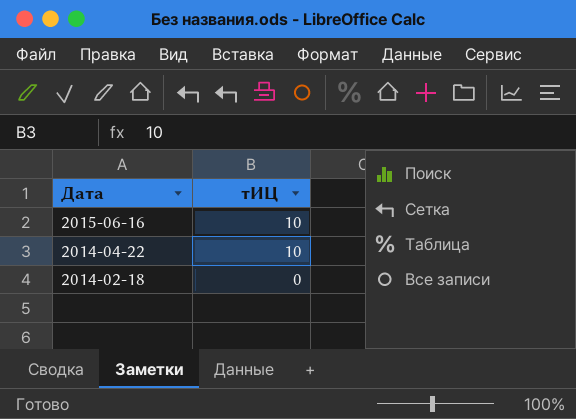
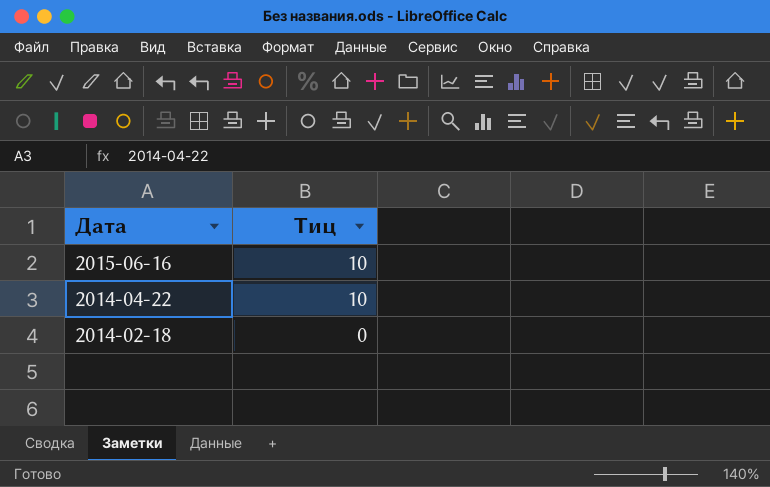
column name: тИЦ -> Тиц

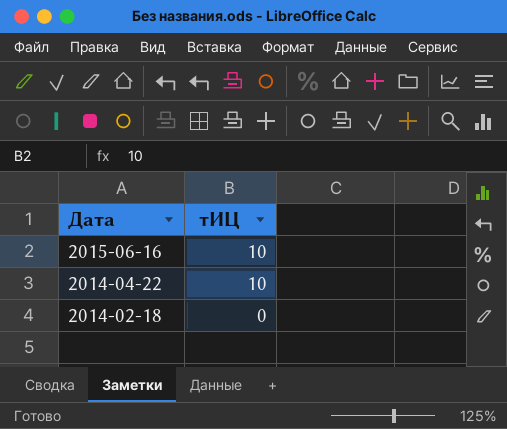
column name: Тиц -> тИЦ

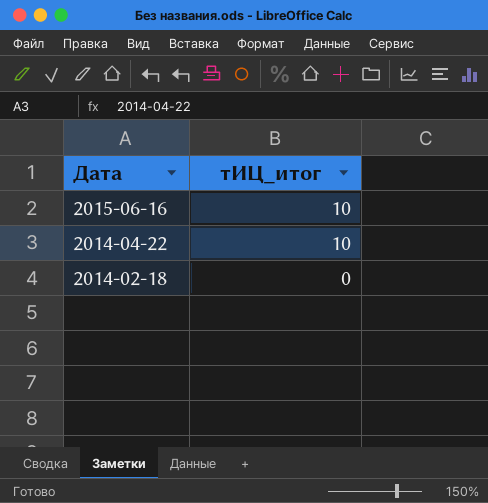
column name: тИЦ -> тИЦ_итог

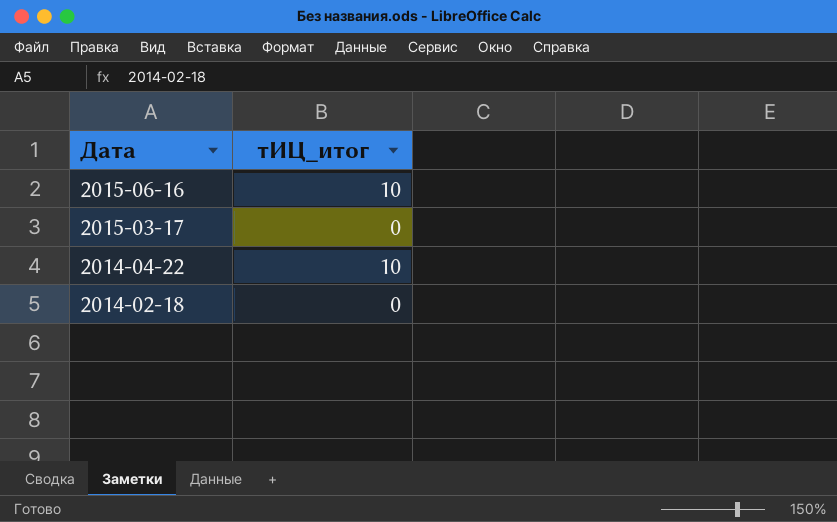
row 2015-03-17: none -> 0

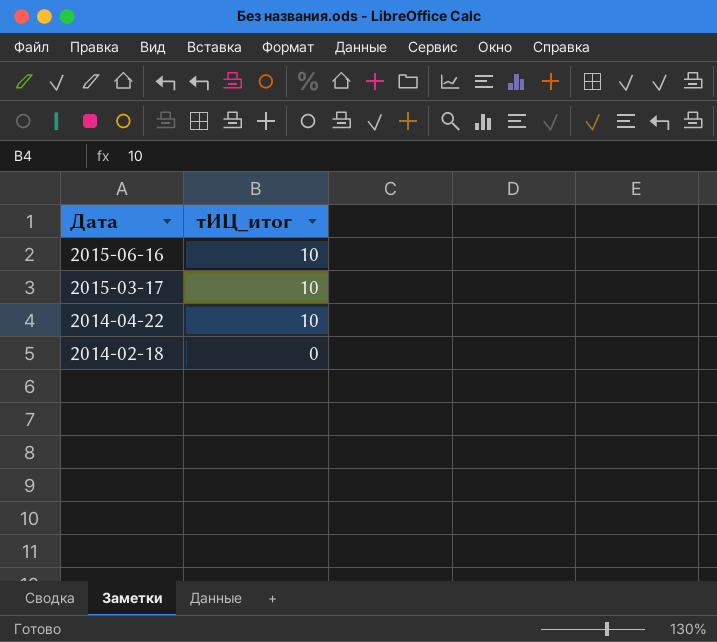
2015-03-17 | тИЦ_итог: 0 -> 10

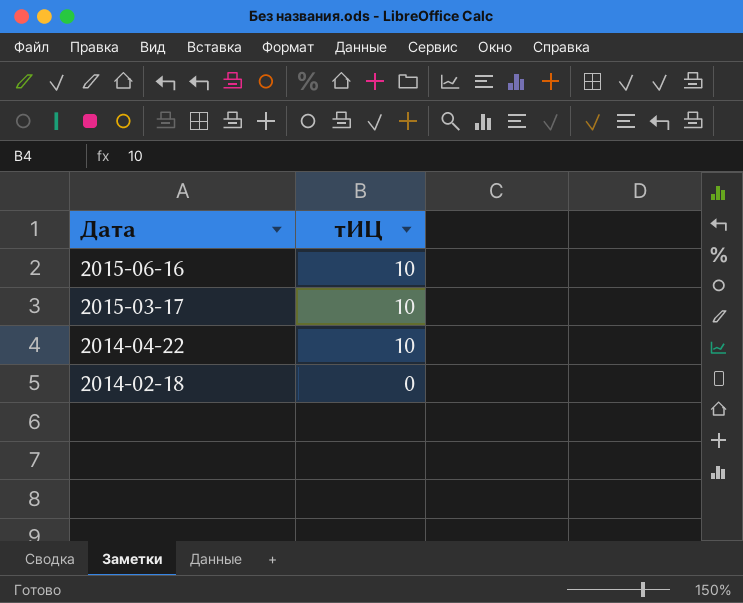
column name: тИЦ_итог -> тИЦ

